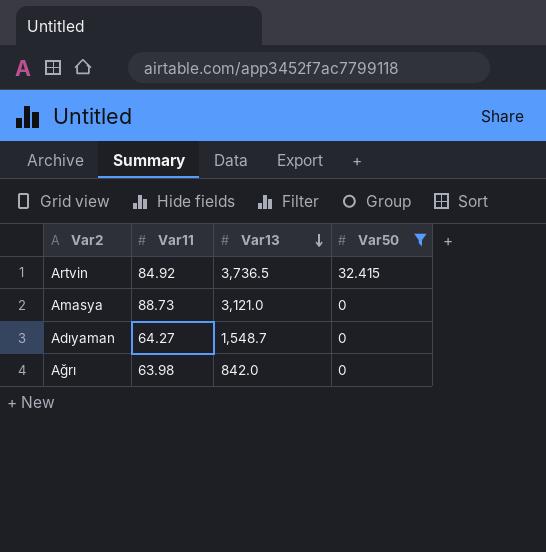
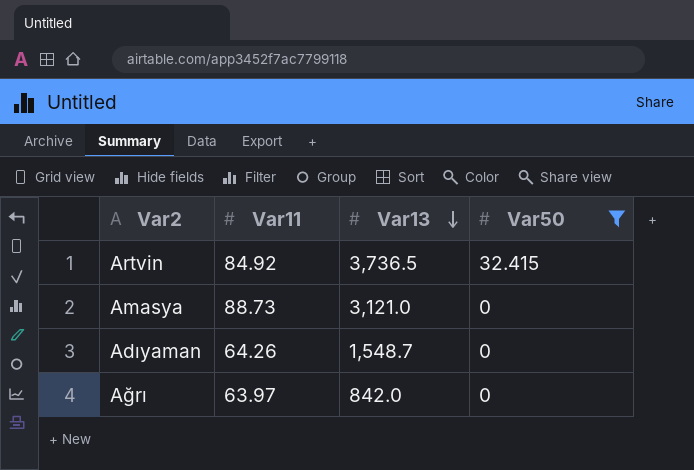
Adıyaman | Var11: 64.27 -> 64.26
Ağrı | Var11: 63.98 -> 63.97

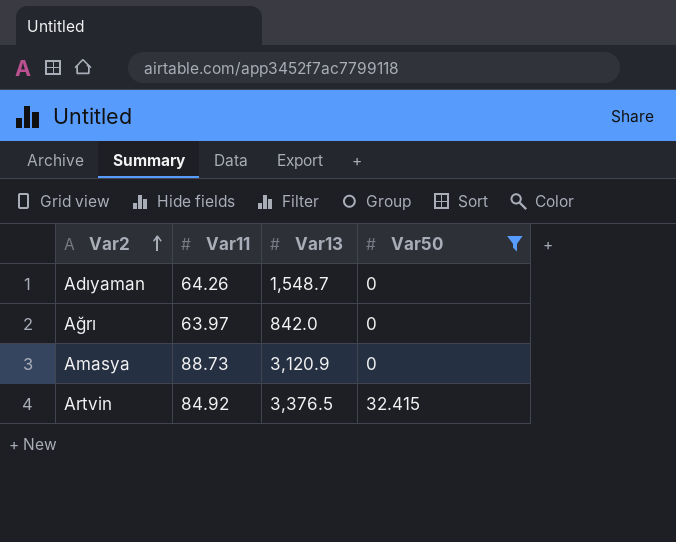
row order: Var13 descending -> Var2 ascending
Amasya | Var13: 3,121.0 -> 3,120.9
Artvin | Var13: 3,736.5 -> 3,376.5

